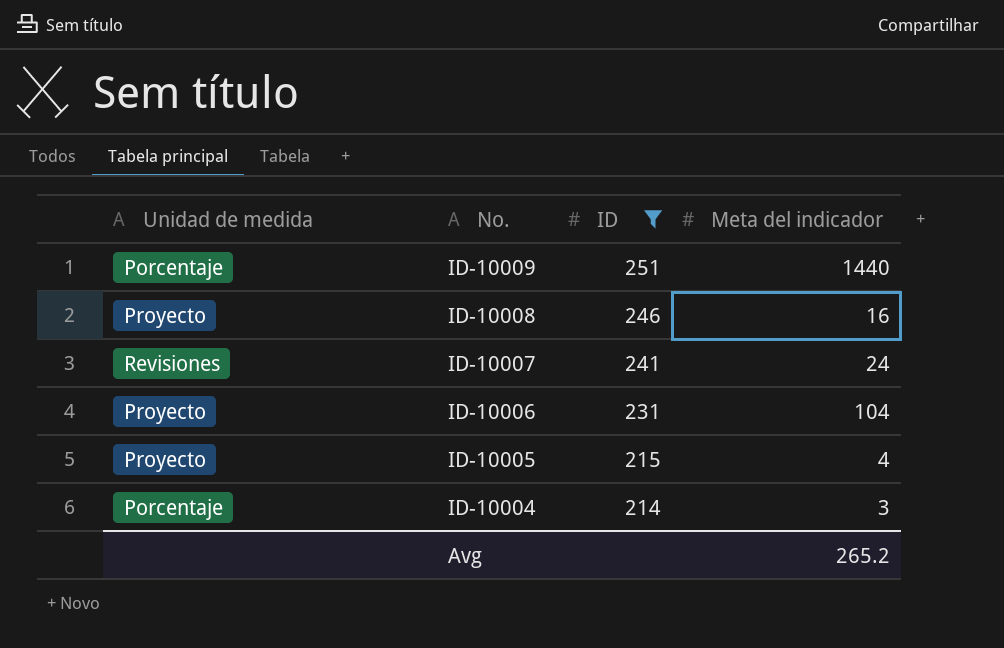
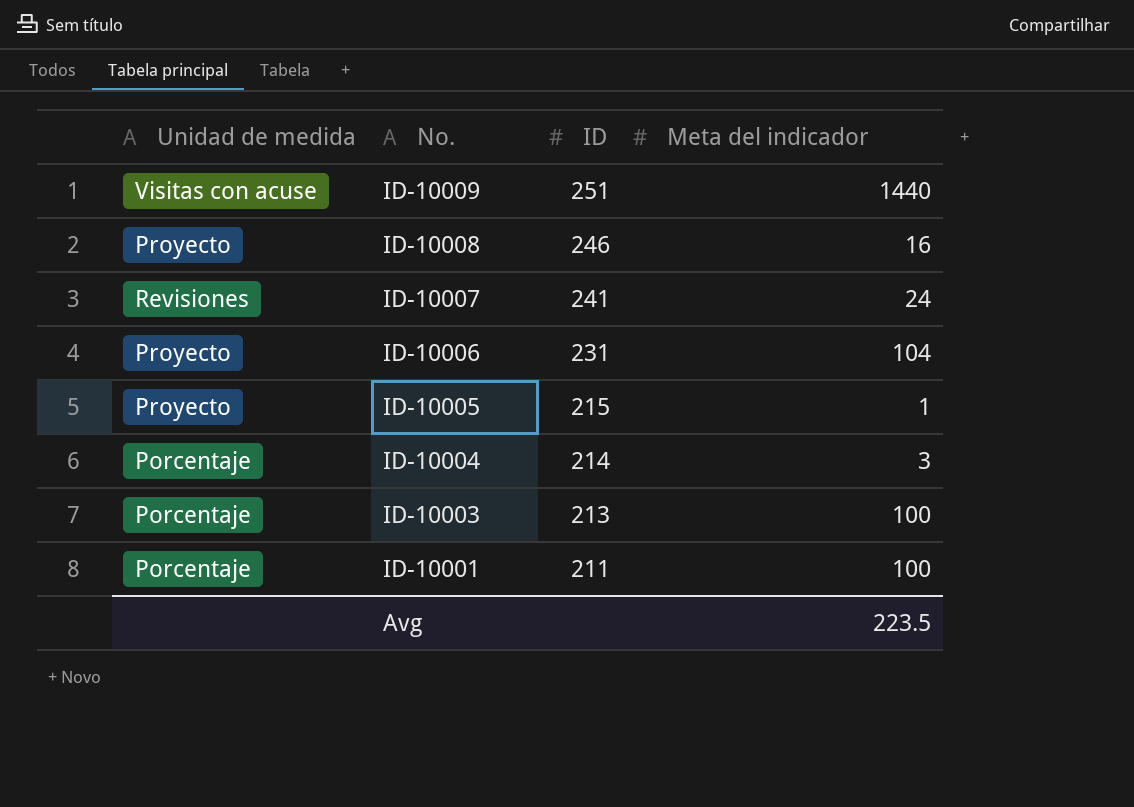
filter: ID >= 214 -> none
ID-10009 | Unidad de medida: Porcentaje -> Visitas con acuse
ID-10005 | Meta del indicador: 4 -> 1
Avg | Meta del indicador: 265.2 -> 223.5

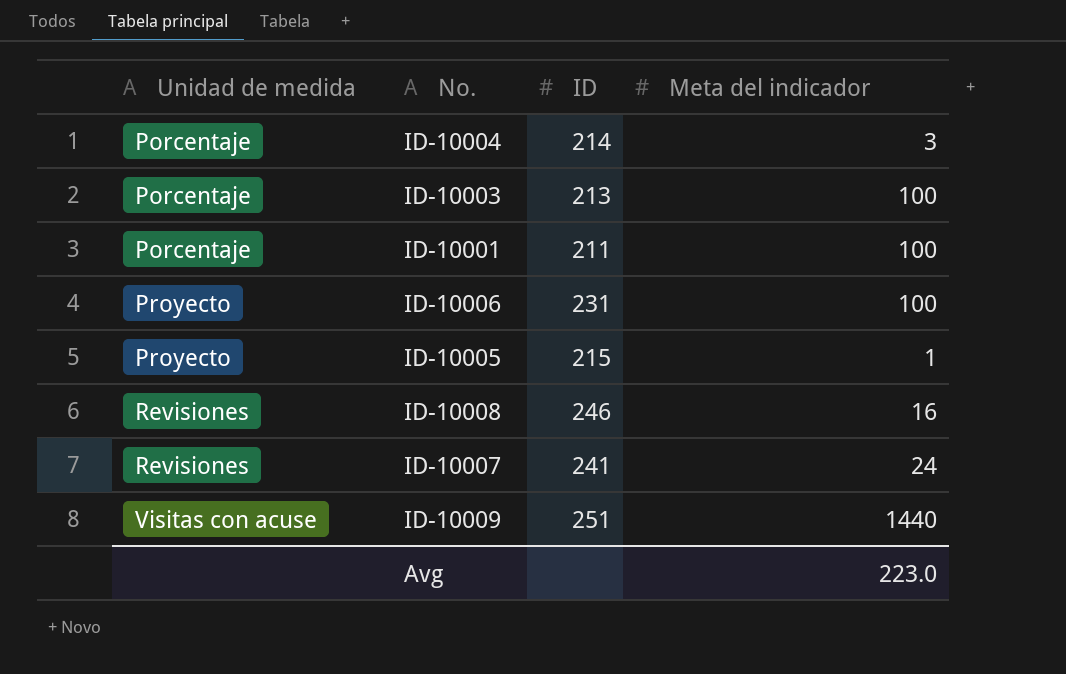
row order: No. descending -> Unidad de medida ascending
ID-10006 | Meta del indicador: 104 -> 100
ID-10008 | Unidad de medida: Proyecto -> Revisiones
Avg | Meta del indicador: 223.5 -> 223.0

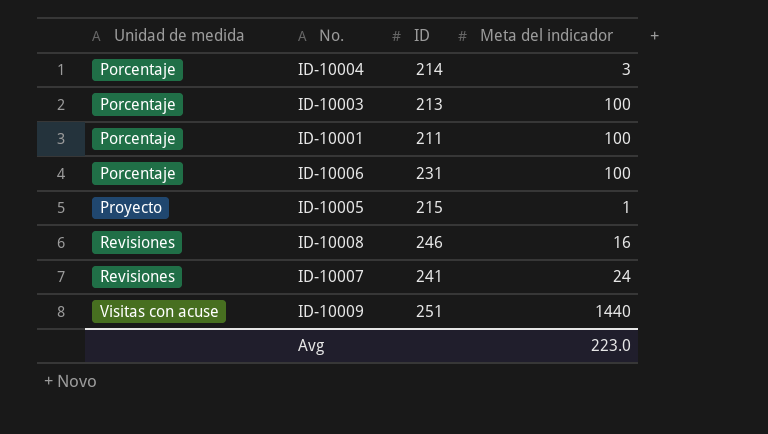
ID-10006 | Unidad de medida: Proyecto -> Porcentaje

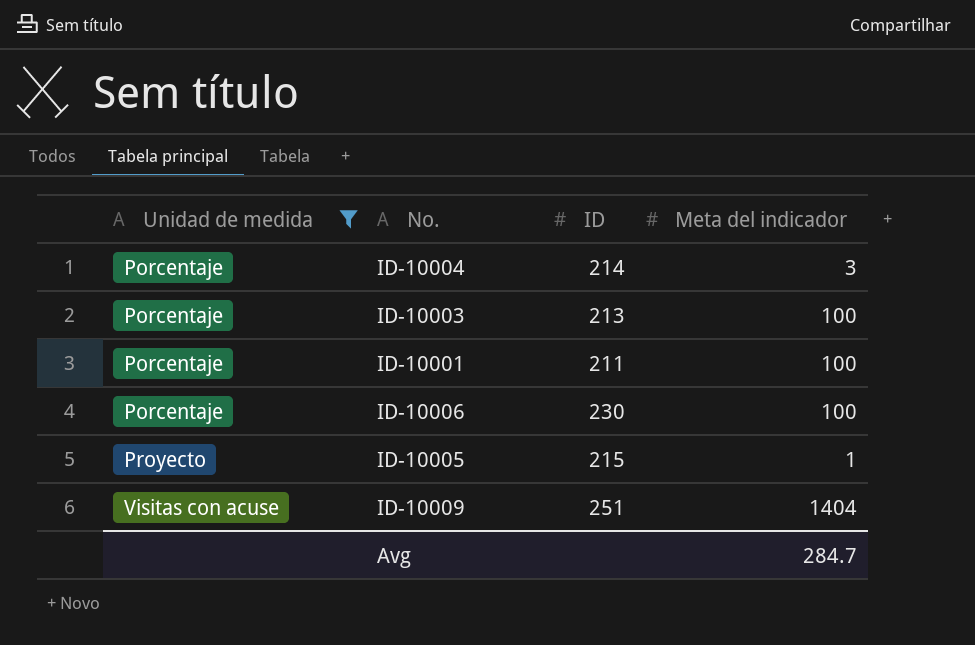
filter: none -> Unidad de medida != Revisiones
ID-10006 | ID: 231 -> 230
ID-10009 | Meta del indicador: 1440 -> 1404
Avg | Meta del indicador: 223.0 -> 284.7

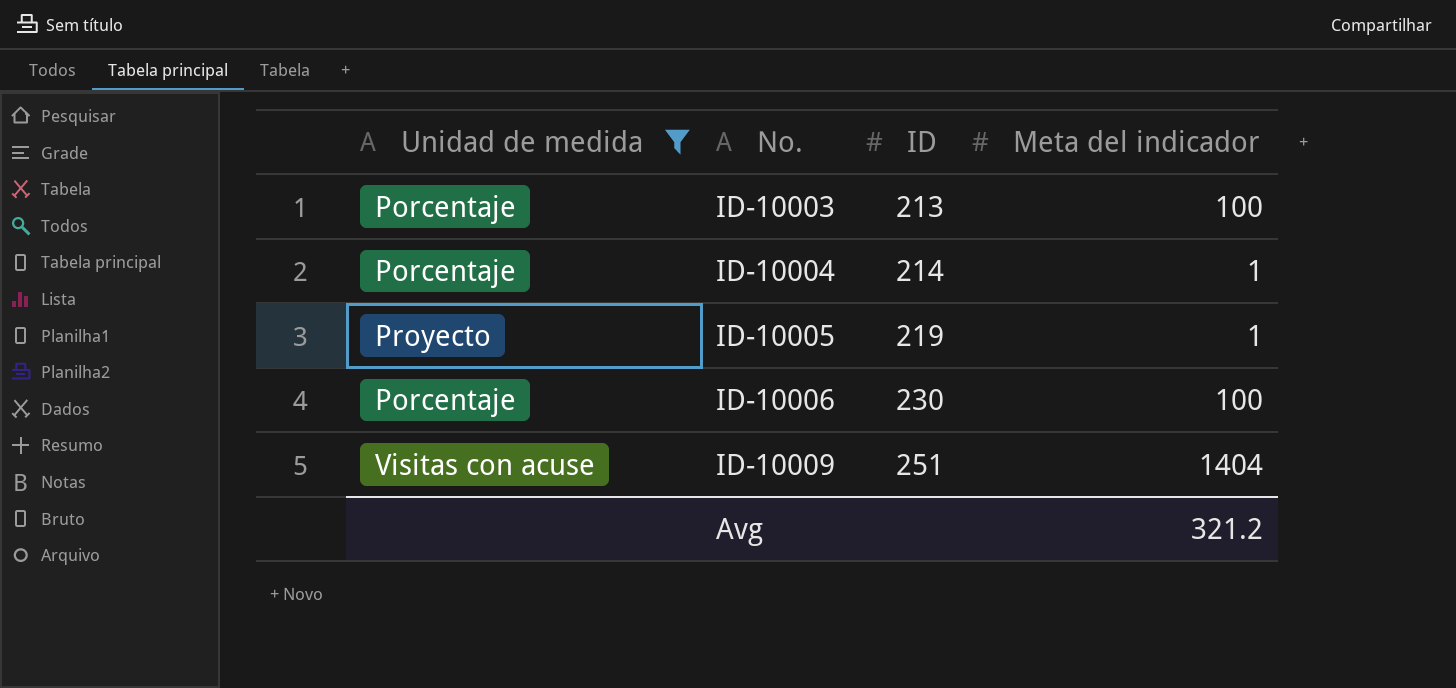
row order: Unidad de medida ascending -> No. ascending
row ID-10001: Porcentaje | 211 | 100 -> none
ID-10004 | Meta del indicador: 3 -> 1
ID-10005 | ID: 215 -> 219
Avg | Meta del indicador: 284.7 -> 321.2

